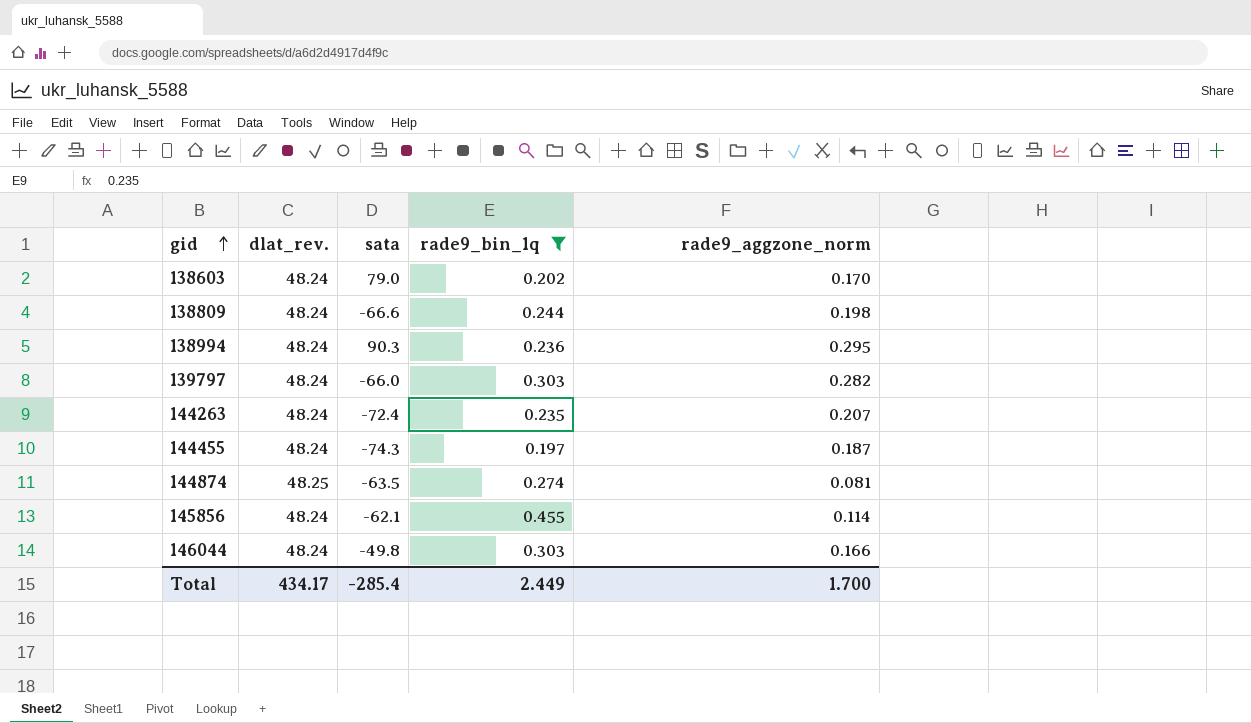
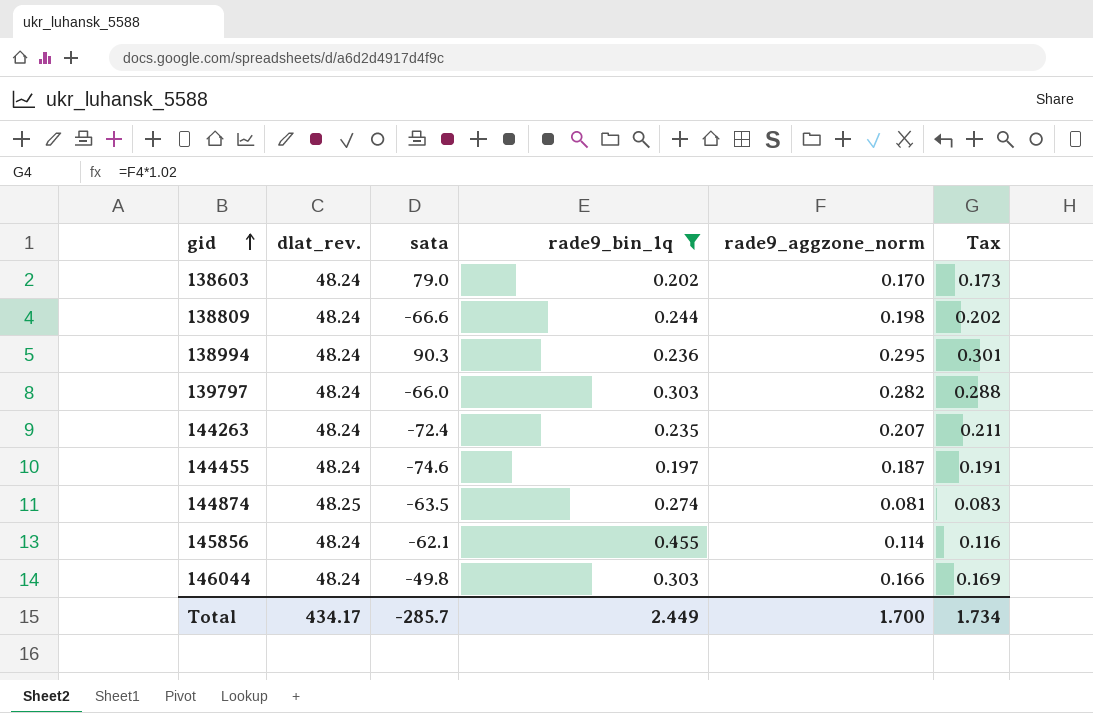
column Tax | formula: none -> [rade9_aggzone_norm] * 1.02
144455 | sata: -74.3 -> -74.6
Total | sata: -285.4 -> -285.7

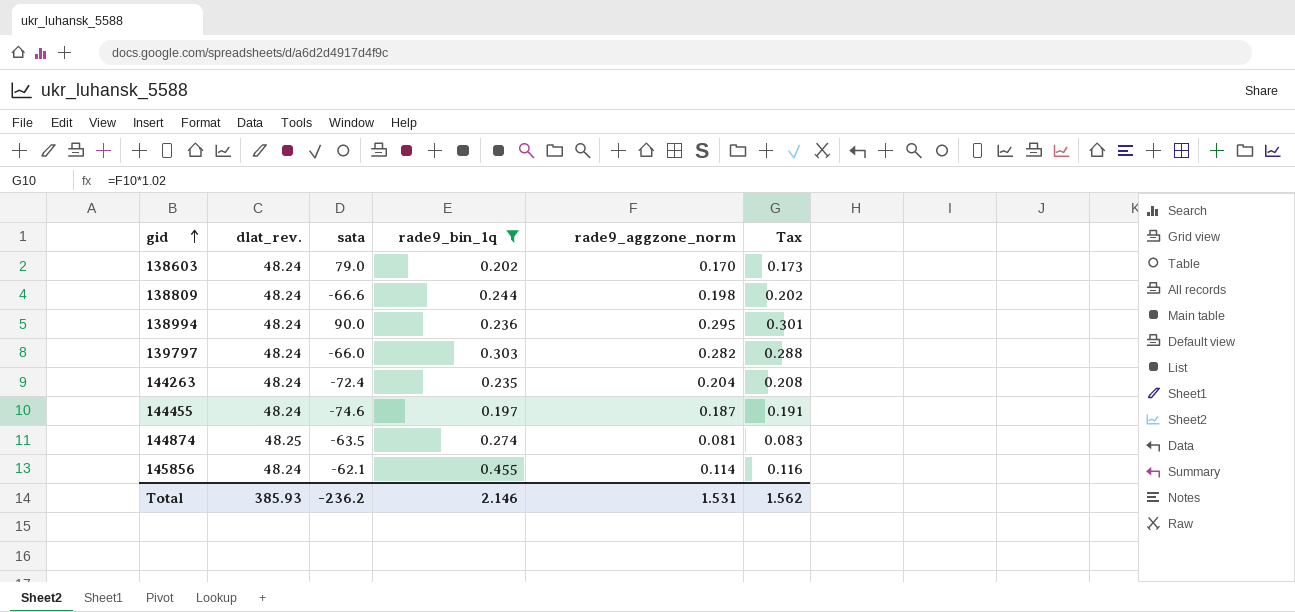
row 146044: 48.24 | -49.8 | 0.303 | 0.166 | 0.169 -> none
138994 | sata: 90.3 -> 90.0
144263 | rade9_aggzone_norm: 0.207 -> 0.204
144263 | Tax: 0.211 -> 0.208
Total | dlat_rev.: 434.17 -> 385.93
Total | sata: -285.7 -> -236.2
Total | rade9_bin_1q: 2.449 -> 2.146
Total | rade9_aggzone_norm: 1.700 -> 1.531
Total | Tax: 1.734 -> 1.562

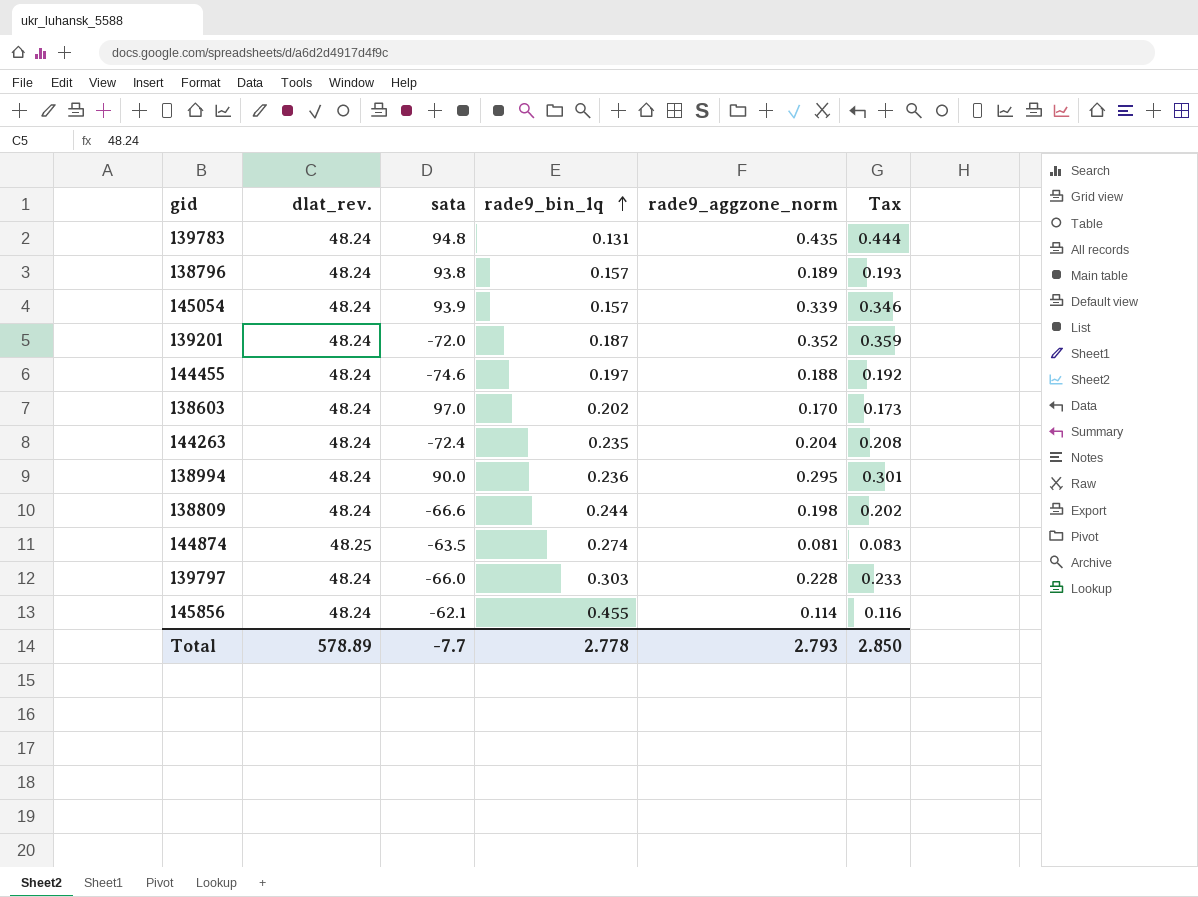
filter: rade9_bin_1q >= 0.197 -> none
row order: gid ascending -> rade9_bin_1q ascending
144455 | rade9_aggzone_norm: 0.187 -> 0.188
144455 | Tax: 0.191 -> 0.192
138603 | sata: 79.0 -> 97.0
139797 | rade9_aggzone_norm: 0.282 -> 0.228
139797 | Tax: 0.288 -> 0.233
Total | dlat_rev.: 385.93 -> 578.89
Total | sata: -236.2 -> -7.7
Total | rade9_bin_1q: 2.146 -> 2.778
Total | rade9_aggzone_norm: 1.531 -> 2.793
Total | Tax: 1.562 -> 2.850

